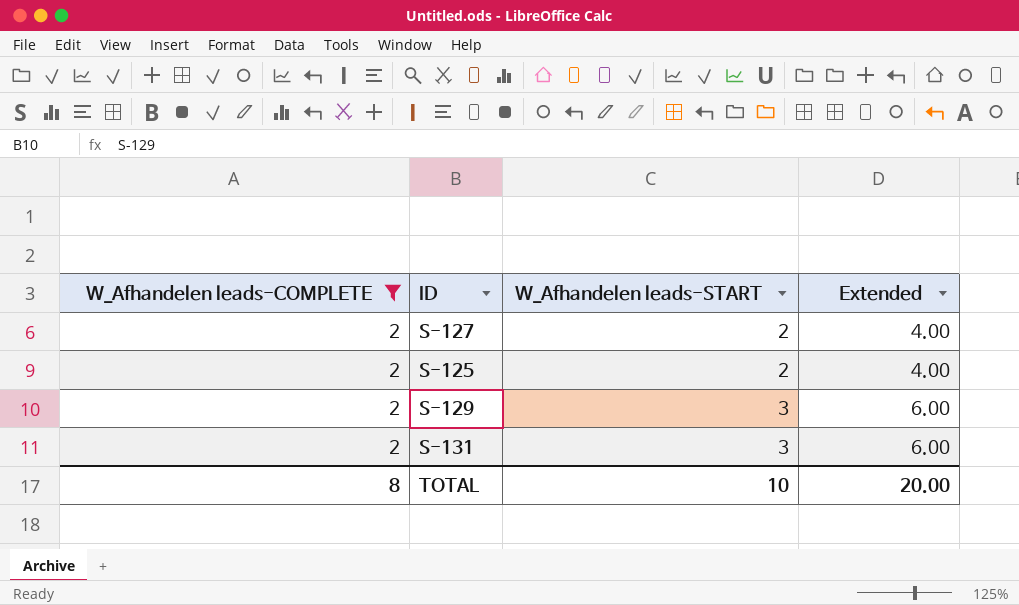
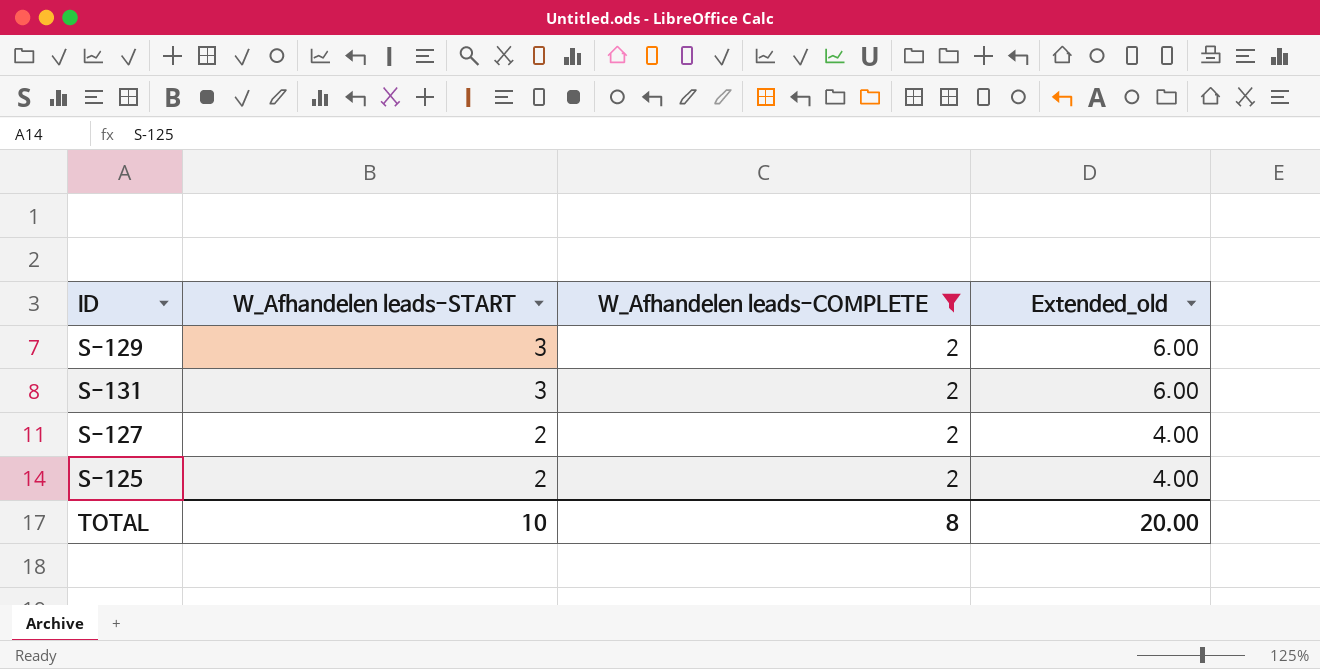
row order: W_Afhandelen leads-START ascending -> W_Afhandelen leads-START descending
column W_Afhandelen leads-COMPLETE | position: 1 -> 3
column name: Extended -> Extended_old

